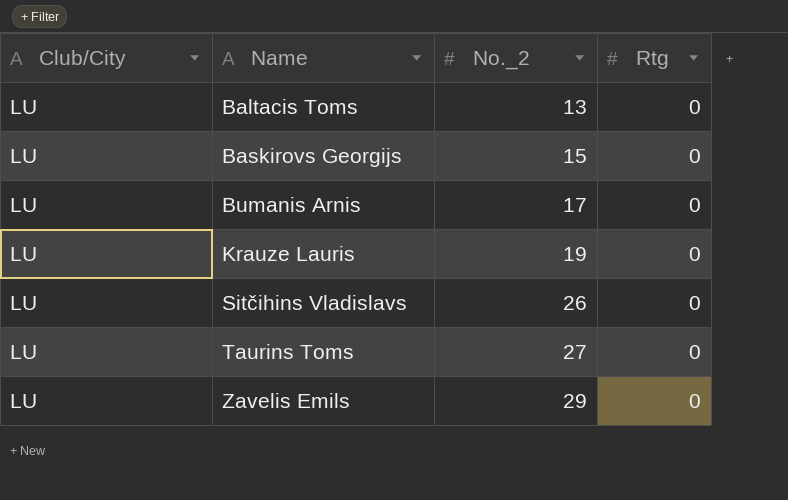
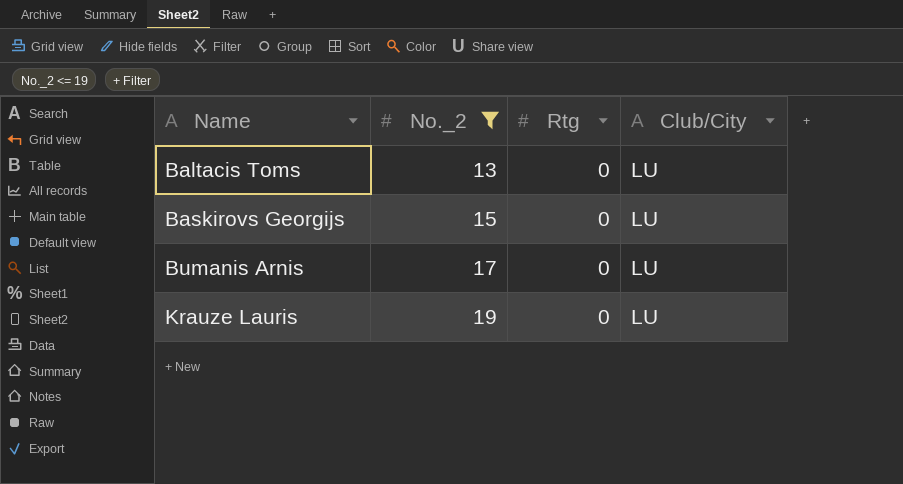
filter: none -> No._2 <= 19
column Club/City | position: 1 -> 4

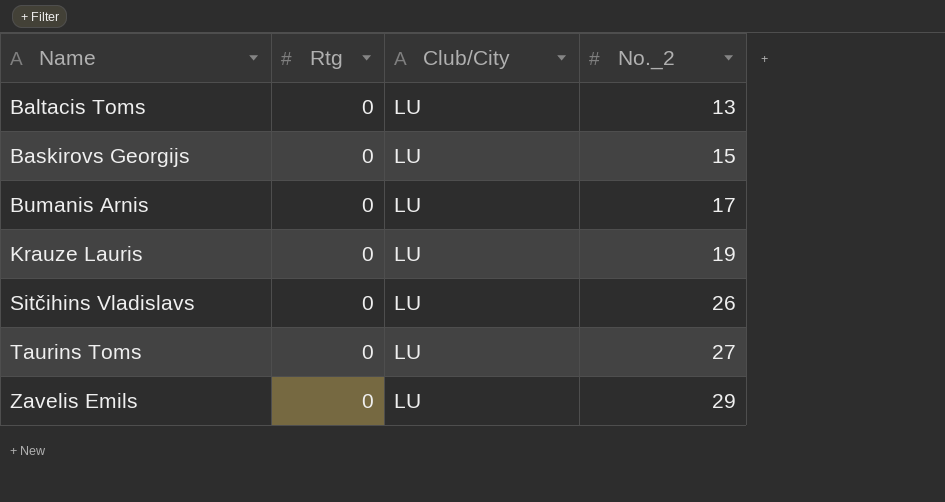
filter: No._2 <= 19 -> none
column No._2 | position: 2 -> 4

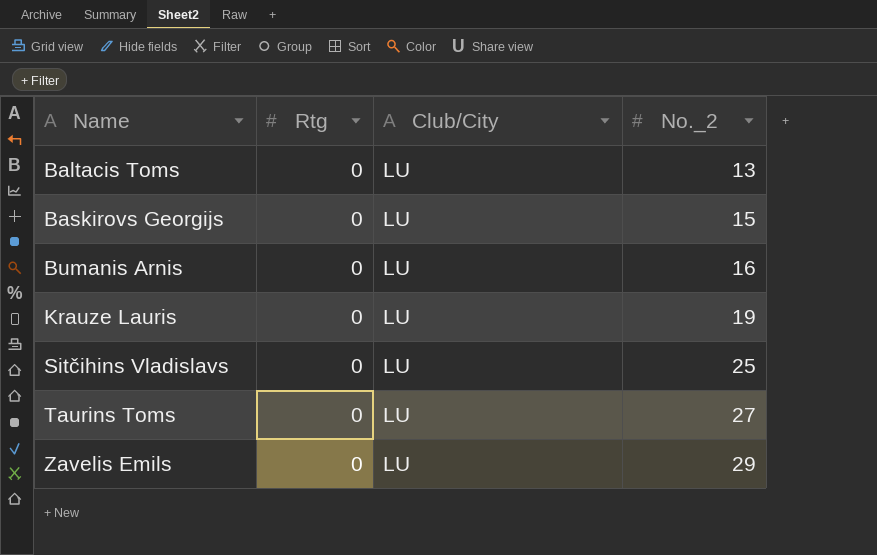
Bumanis Arnis | No._2: 17 -> 16
Sitčihins Vladislavs | No._2: 26 -> 25

